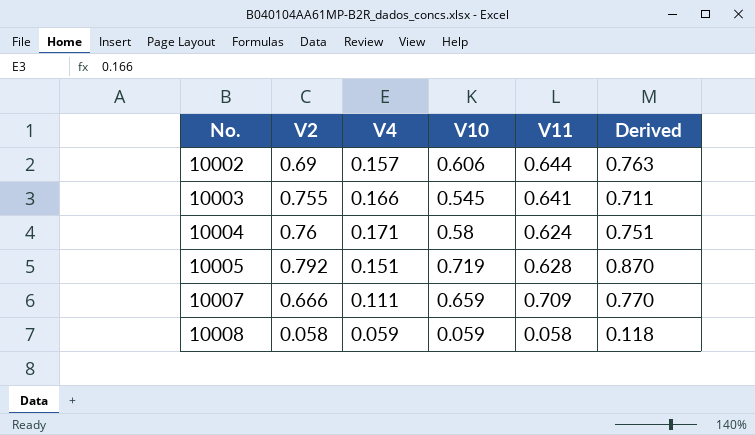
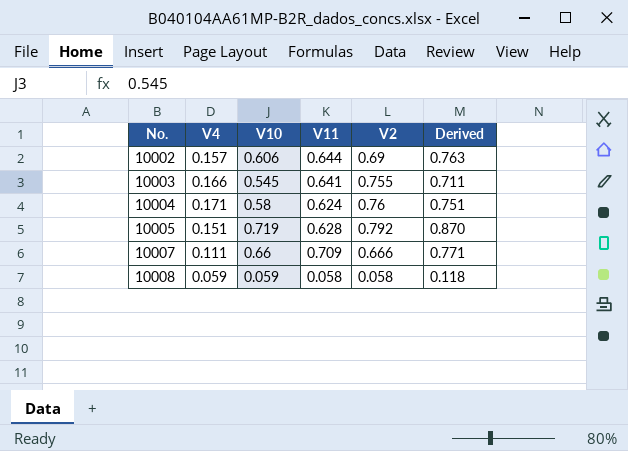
column V2 | position: 2 -> 5
10007 | V10: 0.659 -> 0.66
10007 | Derived: 0.770 -> 0.771

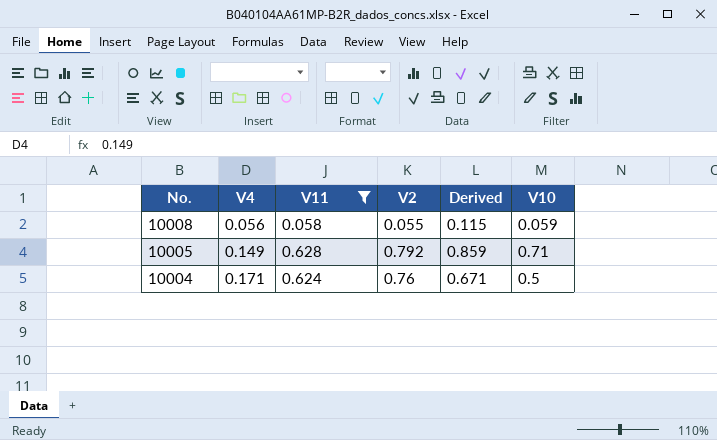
filter: none -> V11 <= 0.628
row order: No. ascending -> No. descending
column V10 | position: 3 -> 6
10008 | V4: 0.059 -> 0.056
10008 | V2: 0.058 -> 0.055
10008 | Derived: 0.118 -> 0.115
10005 | V4: 0.151 -> 0.149
10005 | Derived: 0.870 -> 0.859
10005 | V10: 0.719 -> 0.71
10004 | Derived: 0.751 -> 0.671
10004 | V10: 0.58 -> 0.5

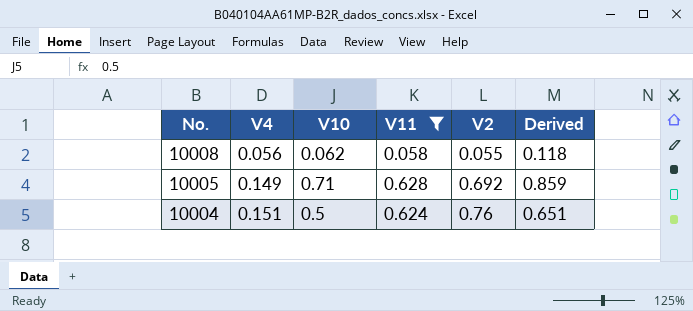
column V10 | position: 6 -> 3
10008 | V10: 0.059 -> 0.062
10008 | Derived: 0.115 -> 0.118
10005 | V2: 0.792 -> 0.692
10004 | V4: 0.171 -> 0.151
10004 | Derived: 0.671 -> 0.651

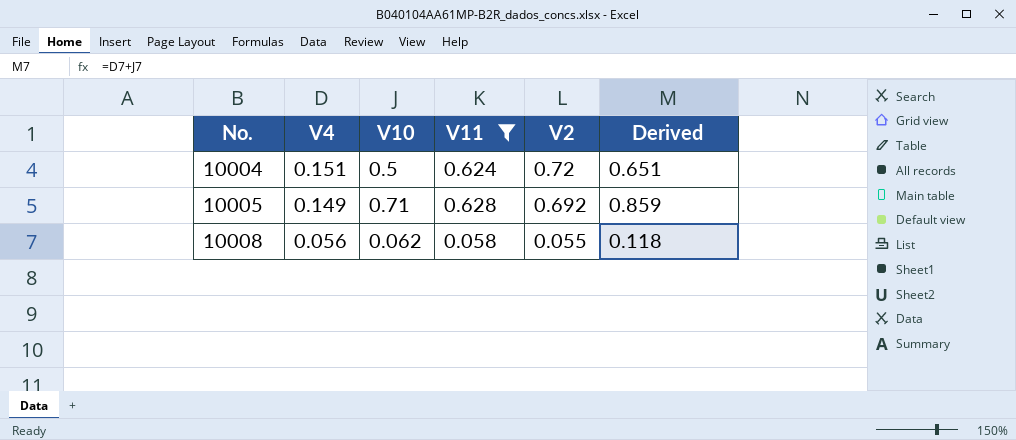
row order: No. descending -> No. ascending
10004 | V2: 0.76 -> 0.72

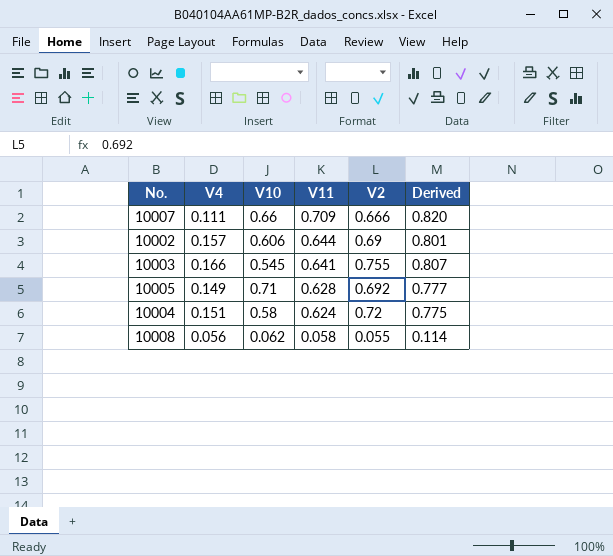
filter: V11 <= 0.628 -> none
row order: No. ascending -> V11 descending
column Derived | formula: [V4] + [V10] -> [V4] + [V11]
10004 | V10: 0.5 -> 0.58

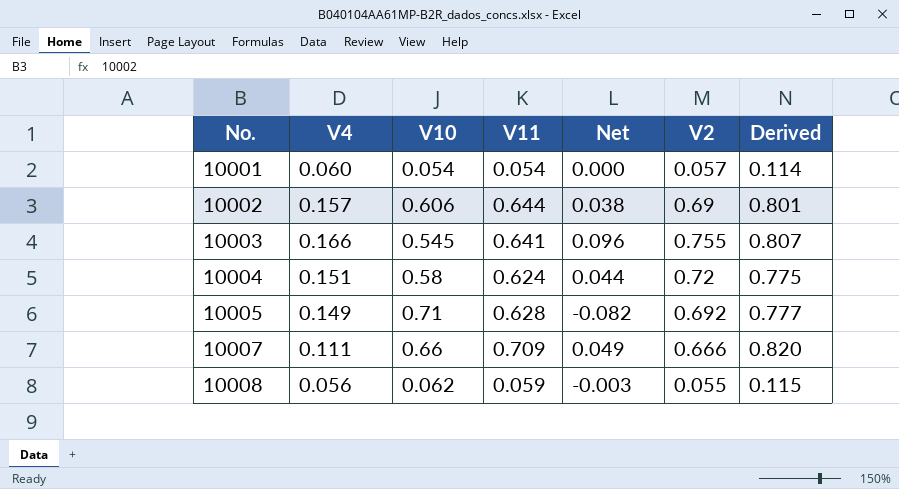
row order: V11 descending -> No. ascending
column Net | formula: none -> [V11] - [V10]
row 10001: none -> 0.060 | 0.054 | 0.054 | 0.000 | 0.057 | 0.114
10008 | V11: 0.058 -> 0.059
10008 | Derived: 0.114 -> 0.115

